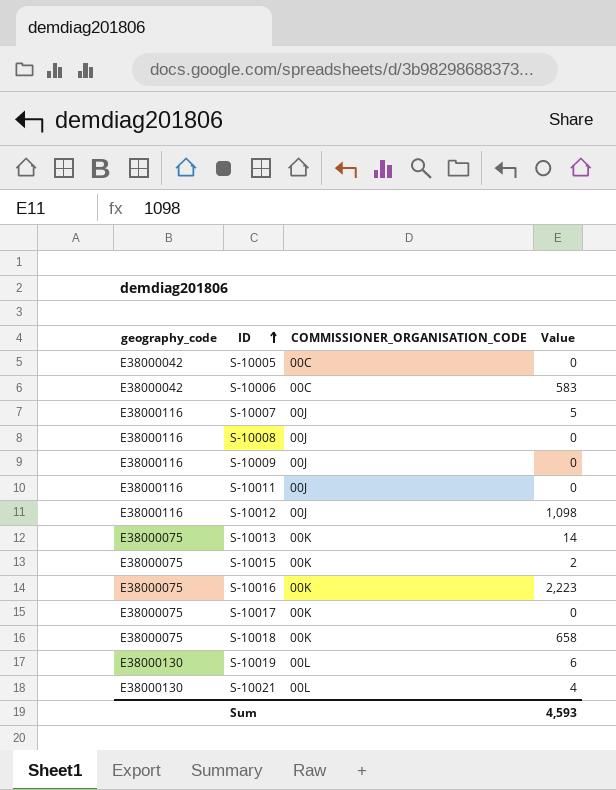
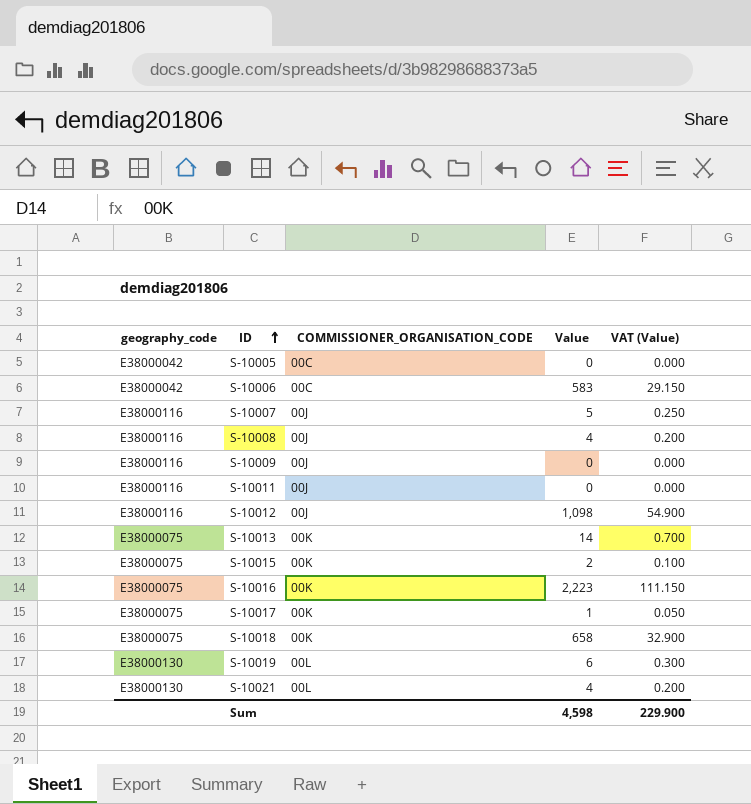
column VAT (Value) | formula: none -> [Value] * 0.05
S-10008 | Value: 0 -> 4
S-10017 | Value: 0 -> 1
Sum | Value: 4,593 -> 4,598

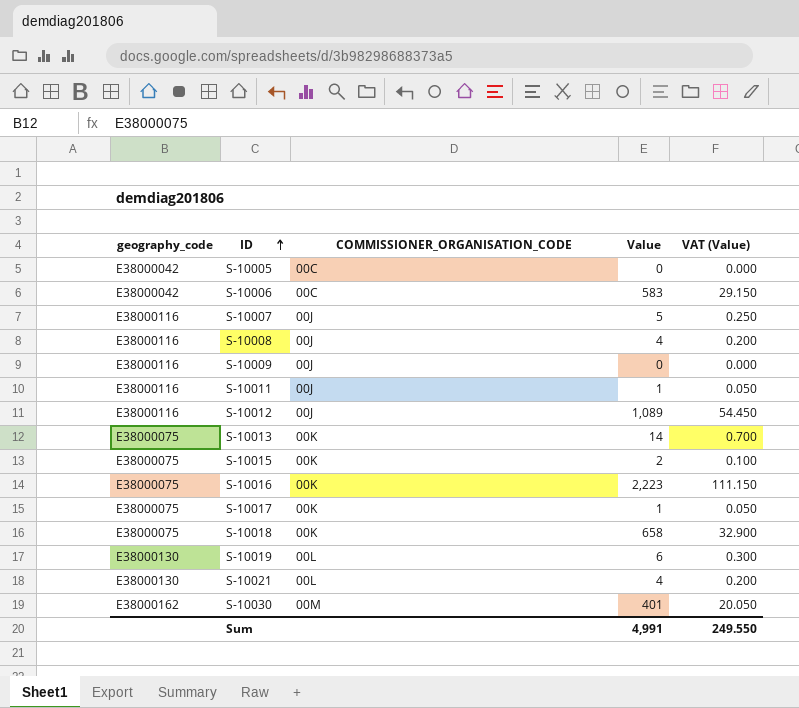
S-10011 | Value: 0 -> 1
S-10011 | VAT (Value): 0.000 -> 0.050
S-10012 | Value: 1,098 -> 1,089
S-10012 | VAT (Value): 54.900 -> 54.450
row S-10030: none -> E38000162 | 00M | 401 | 20.050
Sum | Value: 4,598 -> 4,991
Sum | VAT (Value): 229.900 -> 249.550

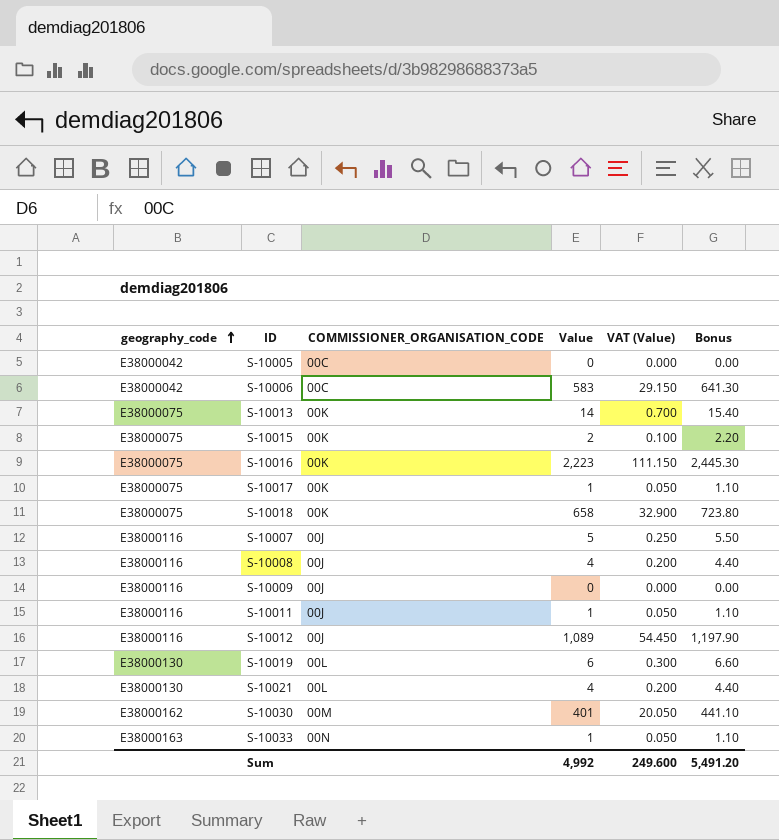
row order: ID ascending -> geography_code ascending
column Bonus | formula: none -> [Value] * 1.1
row S-10033: none -> E38000163 | 00N | 1 | 0.050 | 1.10
Sum | Value: 4,991 -> 4,992
Sum | VAT (Value): 249.550 -> 249.600

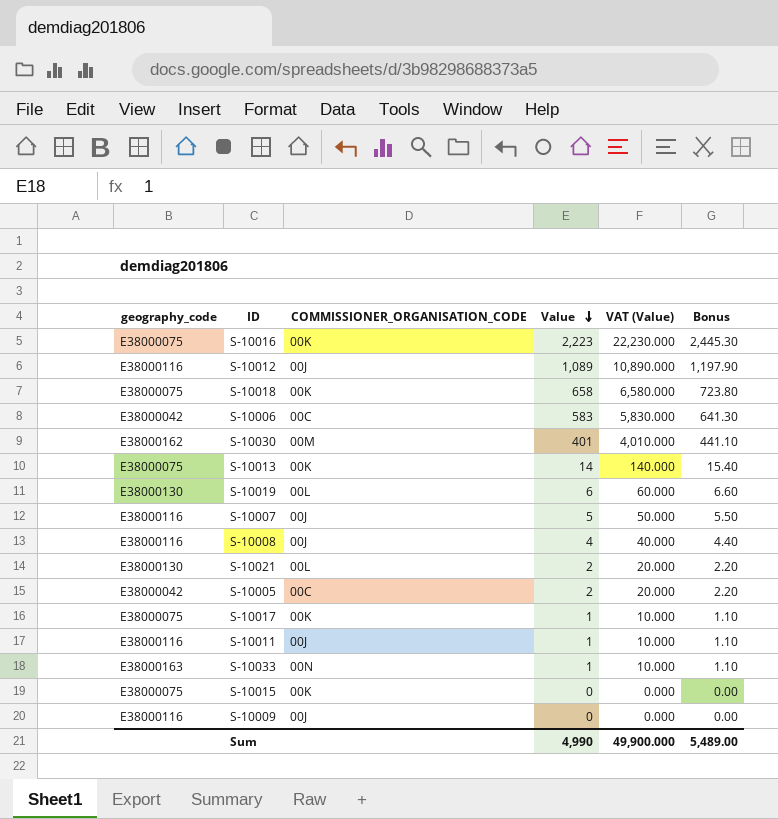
row order: geography_code ascending -> Value descending
column VAT (Value) | formula: [Value] * 0.05 -> [Value] * 10
S-10021 | Value: 4 -> 2
S-10021 | Bonus: 4.40 -> 2.20
S-10005 | Value: 0 -> 2
S-10005 | Bonus: 0.00 -> 2.20
S-10015 | Value: 2 -> 0
S-10015 | Bonus: 2.20 -> 0.00
Sum | Value: 4,992 -> 4,990
Sum | VAT (Value): 249.600 -> 49,900.000
Sum | Bonus: 5,491.20 -> 5,489.00

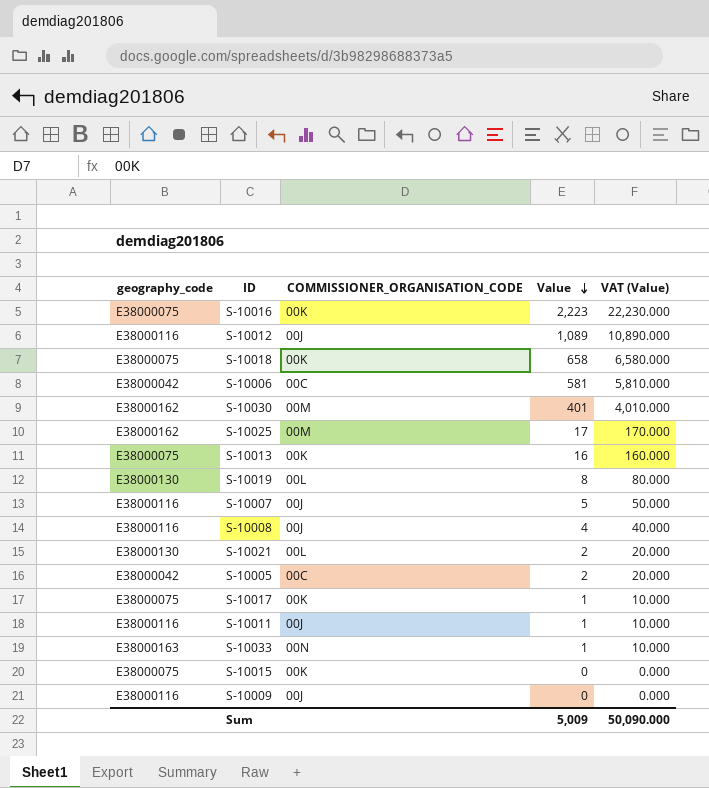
column Bonus | formula: [Value] * 1.1 -> none
S-10006 | Value: 583 -> 581
S-10006 | VAT (Value): 5,830.000 -> 5,810.000
row S-10025: none -> E38000162 | 00M | 17 | 170.000
S-10013 | Value: 14 -> 16
S-10013 | VAT (Value): 140.000 -> 160.000
S-10019 | Value: 6 -> 8
S-10019 | VAT (Value): 60.000 -> 80.000
Sum | Value: 4,990 -> 5,009
Sum | VAT (Value): 49,900.000 -> 50,090.000

